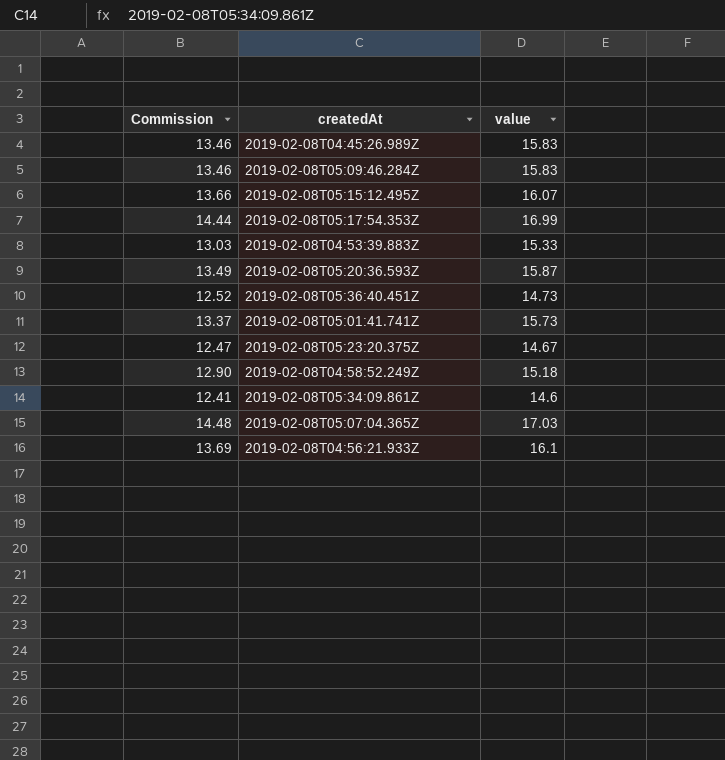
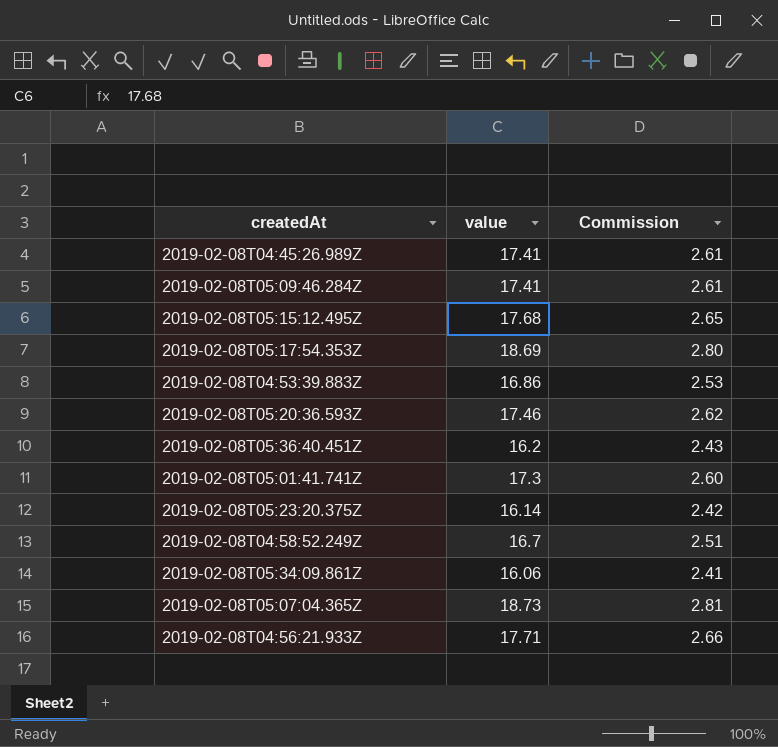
column Commission | formula: [value] * 0.85 -> [value] * 0.15
column Commission | position: 1 -> 3
2019-02-08T04:45:26.989Z | value: 15.83 -> 17.41
2019-02-08T05:09:46.284Z | value: 15.83 -> 17.41
2019-02-08T05:15:12.495Z | value: 16.07 -> 17.68
2019-02-08T05:17:54.353Z | value: 16.99 -> 18.69
2019-02-08T04:53:39.883Z | value: 15.33 -> 16.86
2019-02-08T05:20:36.593Z | value: 15.87 -> 17.46
2019-02-08T05:36:40.451Z | value: 14.73 -> 16.2
2019-02-08T05:01:41.741Z | value: 15.73 -> 17.3
2019-02-08T05:23:20.375Z | value: 14.67 -> 16.14
2019-02-08T04:58:52.249Z | value: 15.18 -> 16.7
2019-02-08T05:34:09.861Z | value: 14.6 -> 16.06
2019-02-08T05:07:04.365Z | value: 17.03 -> 18.73
2019-02-08T04:56:21.933Z | value: 16.1 -> 17.71

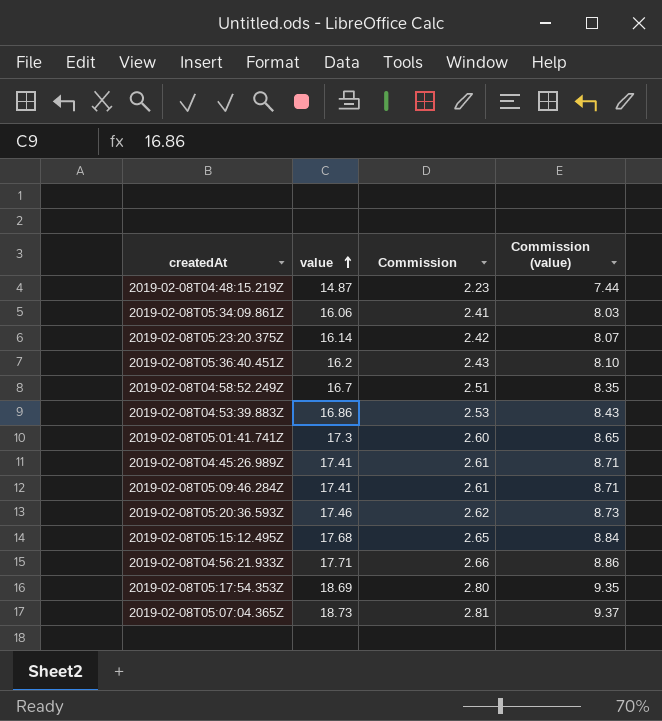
row order: none -> value ascending
column Commission (value) | formula: none -> [value] * 0.5
row 2019-02-08T04:48:15.219Z: none -> 14.87 | 2.23 | 7.44

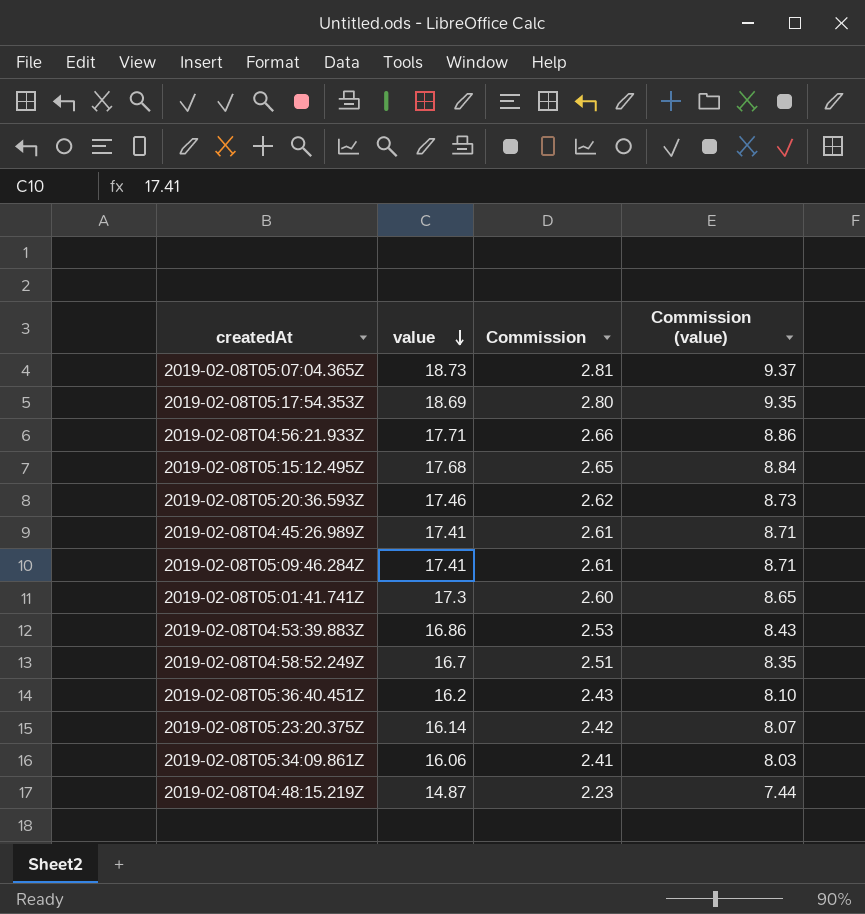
row order: value ascending -> value descending

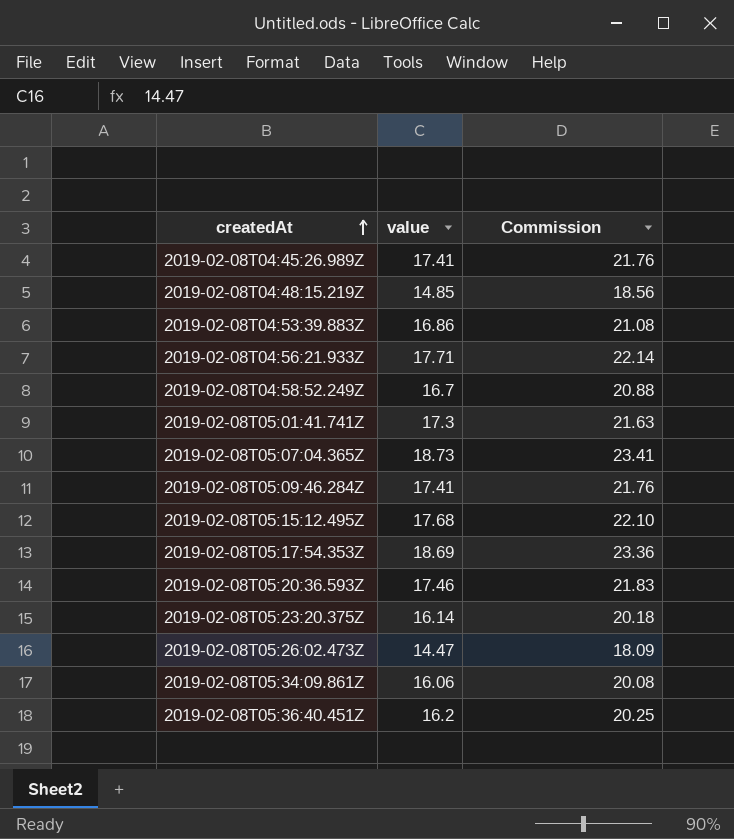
row order: value descending -> createdAt ascending
column Commission (value) | formula: [value] * 0.5 -> none
column Commission | formula: [value] * 0.15 -> [value] * 1.25
2019-02-08T04:48:15.219Z | value: 14.87 -> 14.85
row 2019-02-08T05:26:02.473Z: none -> 14.47 | 18.09

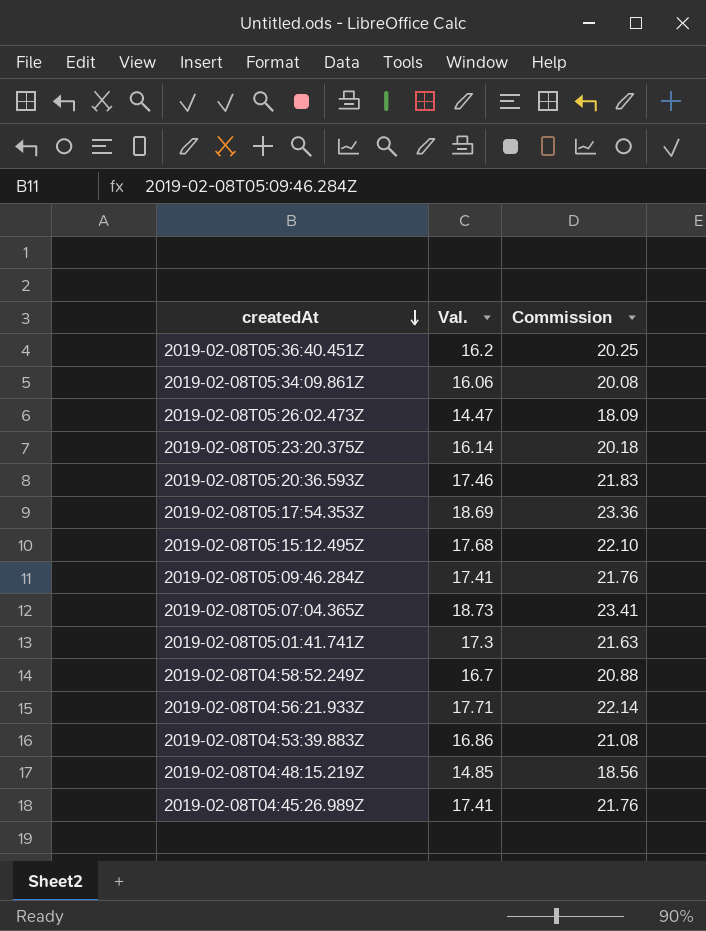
row order: createdAt ascending -> createdAt descending
column name: value -> Val.

